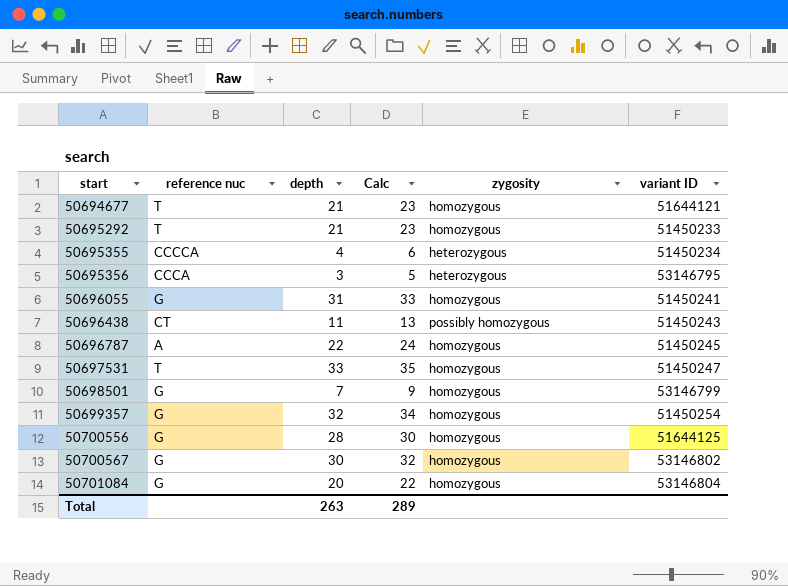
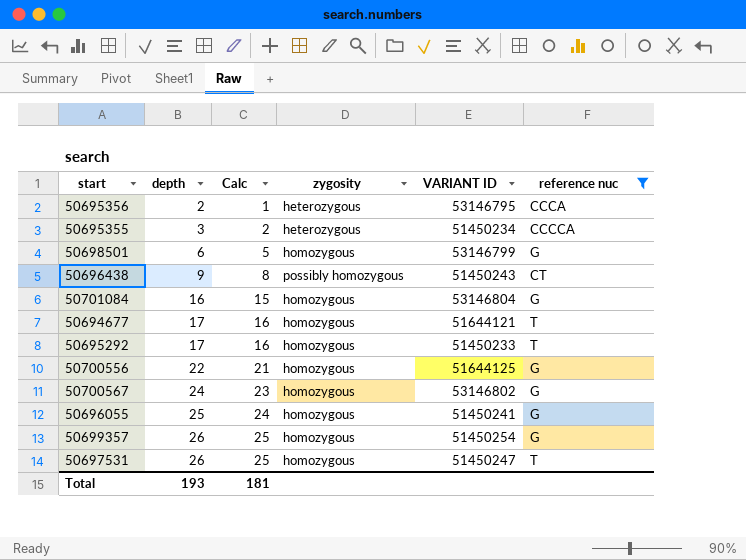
filter: none -> reference nuc != A
row order: start ascending -> depth ascending
column Calc | formula: [depth] + 2 -> [depth] - 1
column name: variant ID -> VARIANT ID
column reference nuc | position: 2 -> 6
50695356 | depth: 3 -> 2
50695355 | depth: 4 -> 3
50698501 | depth: 7 -> 6
50696438 | depth: 11 -> 9
50701084 | depth: 20 -> 16
50694677 | depth: 21 -> 17
50695292 | depth: 21 -> 17
50700556 | depth: 28 -> 22
50700567 | depth: 30 -> 24
50696055 | depth: 31 -> 25
50699357 | depth: 32 -> 26
50697531 | depth: 33 -> 26
Total | depth: 263 -> 193
Total | Calc: 289 -> 181

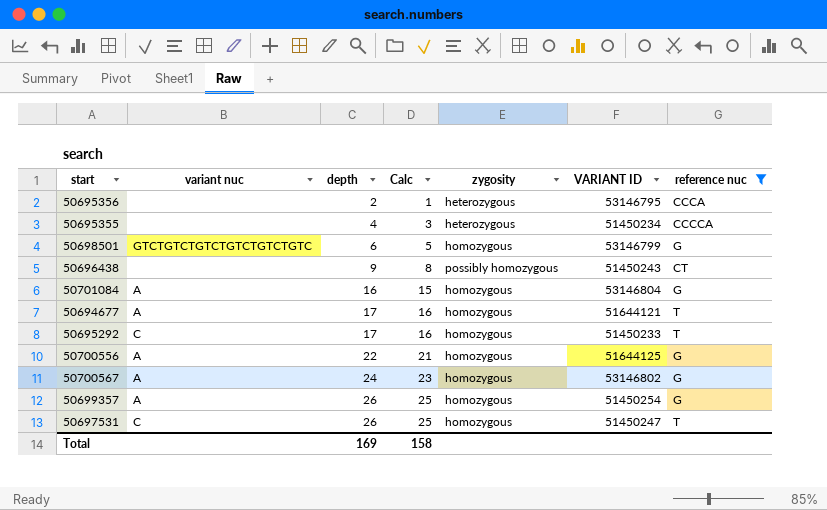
column variant nuc | position: none -> 2
row 50696055: 25 | 24 | homozygous | 51450241 | G -> none
50695355 | depth: 3 -> 4
50695355 | Calc: 2 -> 3
Total | depth: 193 -> 169
Total | Calc: 181 -> 158

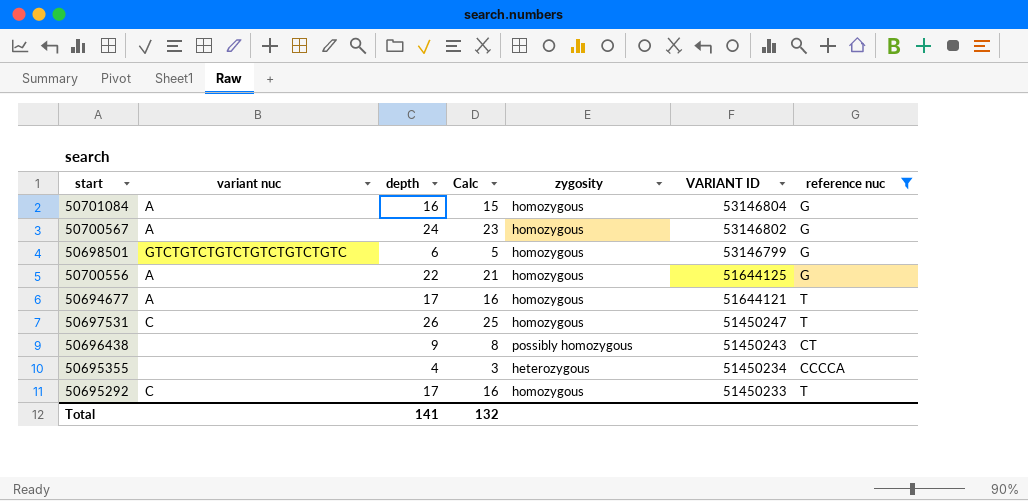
row order: depth ascending -> VARIANT ID descending
row 50695356: none | 2 | 1 | heterozygous | 53146795 | CCCA -> none
row 50699357: A | 26 | 25 | homozygous | 51450254 | G -> none
Total | depth: 169 -> 141
Total | Calc: 158 -> 132

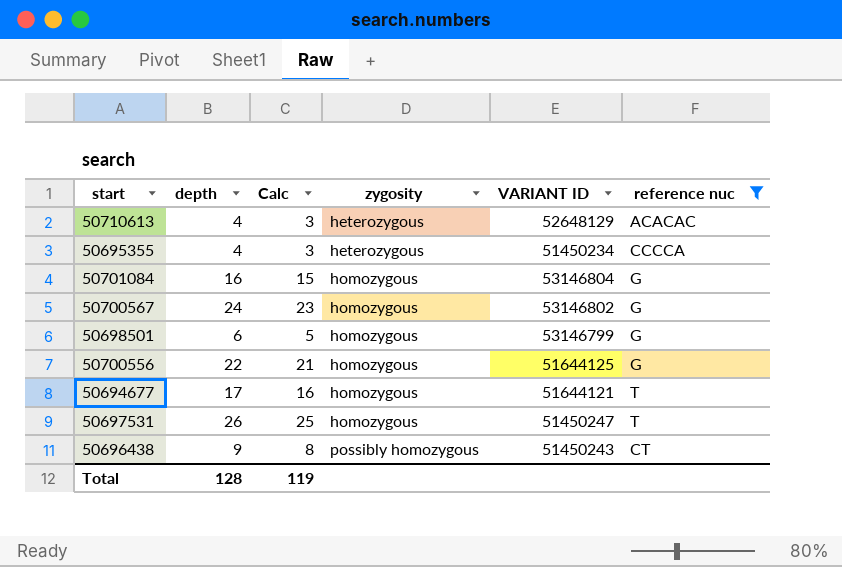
row order: VARIANT ID descending -> zygosity ascending
column variant nuc | position: 2 -> none
row 50695292: C | 17 | 16 | homozygous | 51450233 | T -> none
row 50710613: none -> 4 | 3 | heterozygous | 52648129 | ACACAC
Total | depth: 141 -> 128
Total | Calc: 132 -> 119

